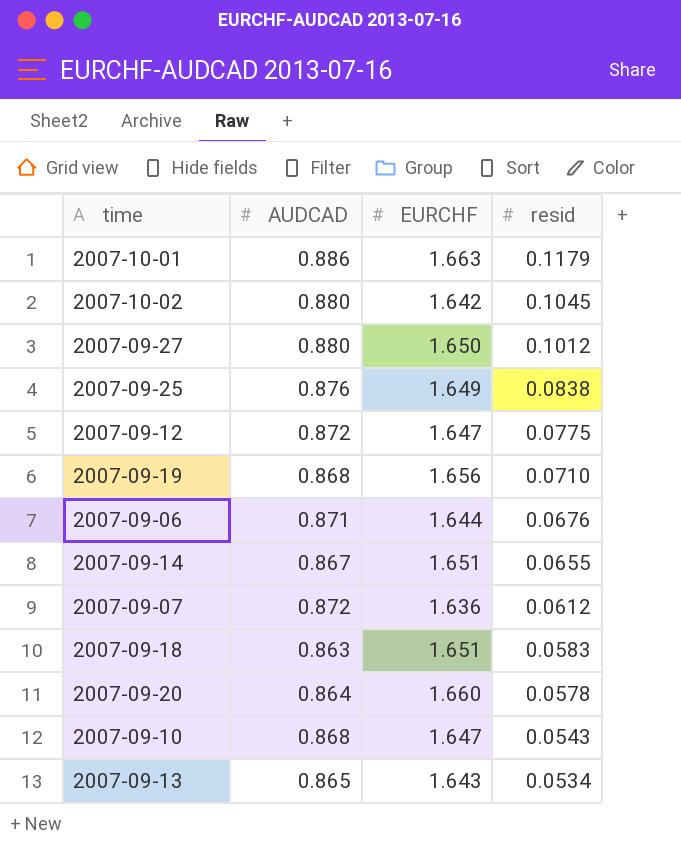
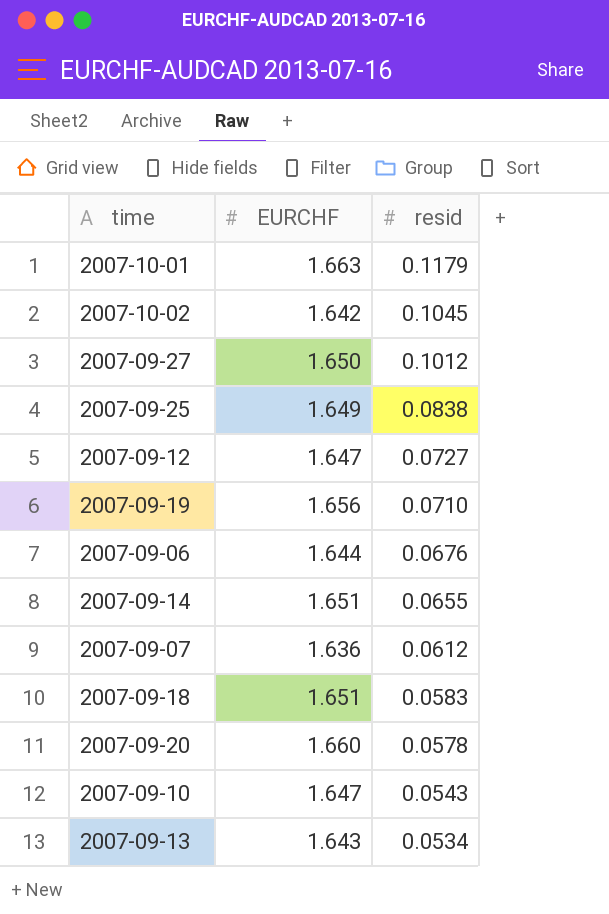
column AUDCAD | position: 2 -> none
2007-09-12 | resid: 0.0775 -> 0.0727

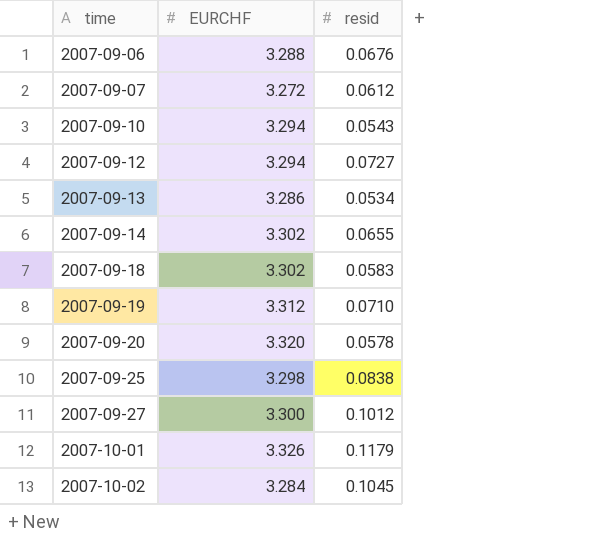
row order: resid descending -> time ascending
2007-09-06 | EURCHF: 1.644 -> 3.288
2007-09-07 | EURCHF: 1.636 -> 3.272
2007-09-10 | EURCHF: 1.647 -> 3.294
2007-09-12 | EURCHF: 1.647 -> 3.294
2007-09-13 | EURCHF: 1.643 -> 3.286
2007-09-14 | EURCHF: 1.651 -> 3.302
2007-09-18 | EURCHF: 1.651 -> 3.302
2007-09-19 | EURCHF: 1.656 -> 3.312
2007-09-20 | EURCHF: 1.660 -> 3.320
2007-09-25 | EURCHF: 1.649 -> 3.298
2007-09-27 | EURCHF: 1.650 -> 3.300
2007-10-01 | EURCHF: 1.663 -> 3.326
2007-10-02 | EURCHF: 1.642 -> 3.284

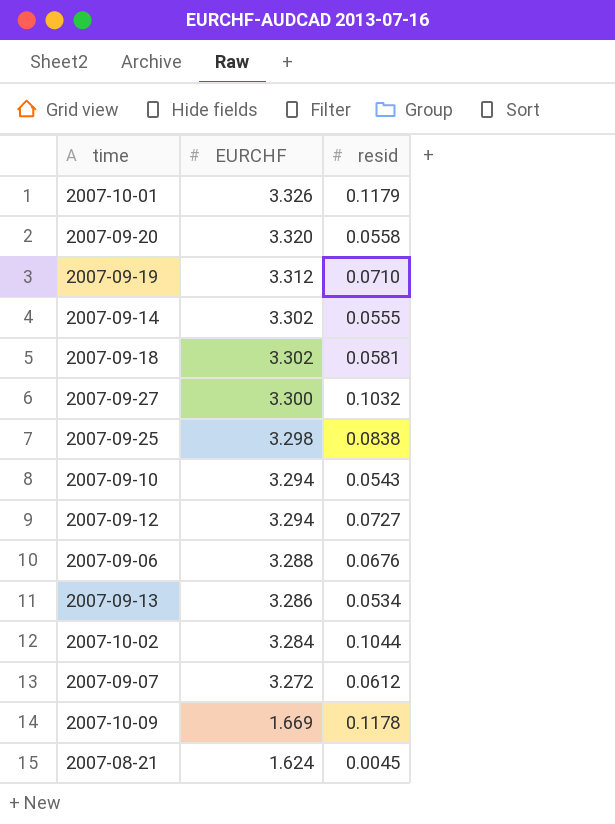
row order: time ascending -> EURCHF descending
2007-09-20 | resid: 0.0578 -> 0.0558
2007-09-14 | resid: 0.0655 -> 0.0555
2007-09-18 | resid: 0.0583 -> 0.0581
2007-09-27 | resid: 0.1012 -> 0.1032
2007-10-02 | resid: 0.1045 -> 0.1044
row 2007-10-09: none -> 1.669 | 0.1178
row 2007-08-21: none -> 1.624 | 0.0045

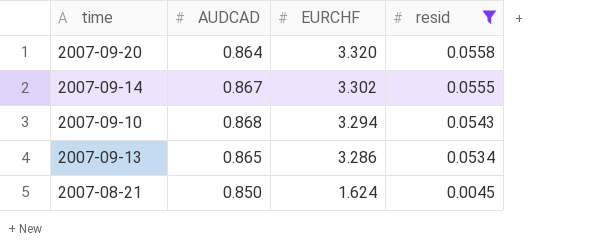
filter: none -> resid <= 0.0558
column AUDCAD | position: none -> 2

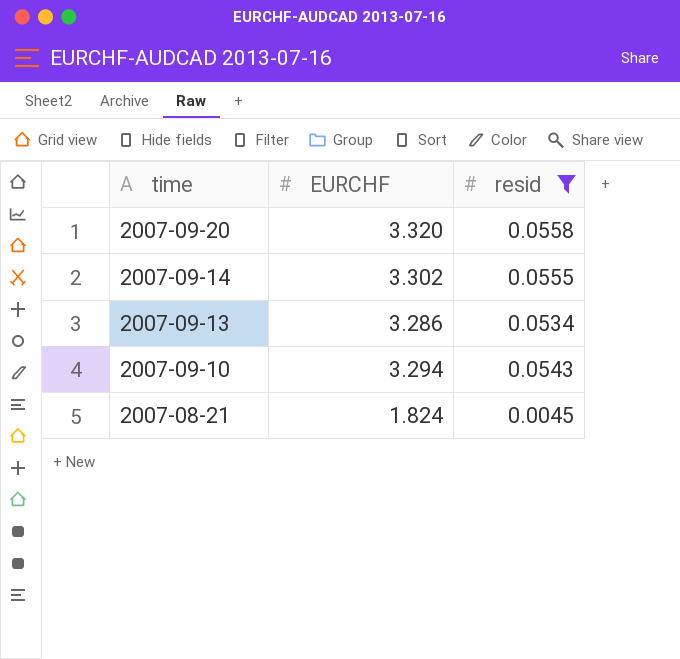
row order: EURCHF descending -> time descending
column AUDCAD | position: 2 -> none
2007-08-21 | EURCHF: 1.624 -> 1.824

